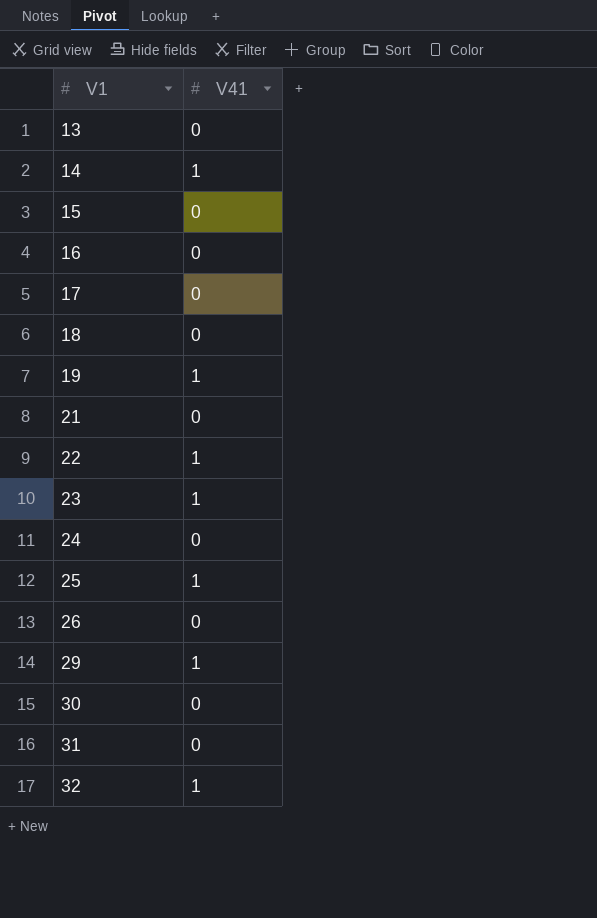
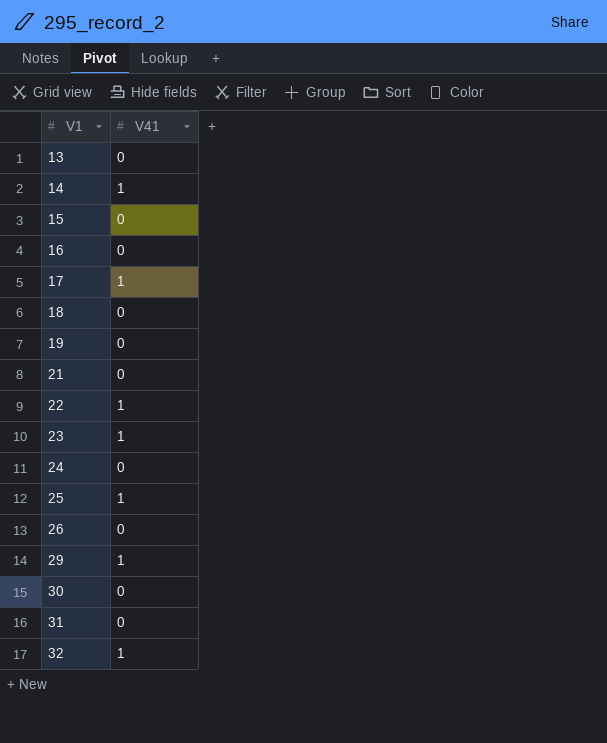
17 | V41: 0 -> 1
19 | V41: 1 -> 0

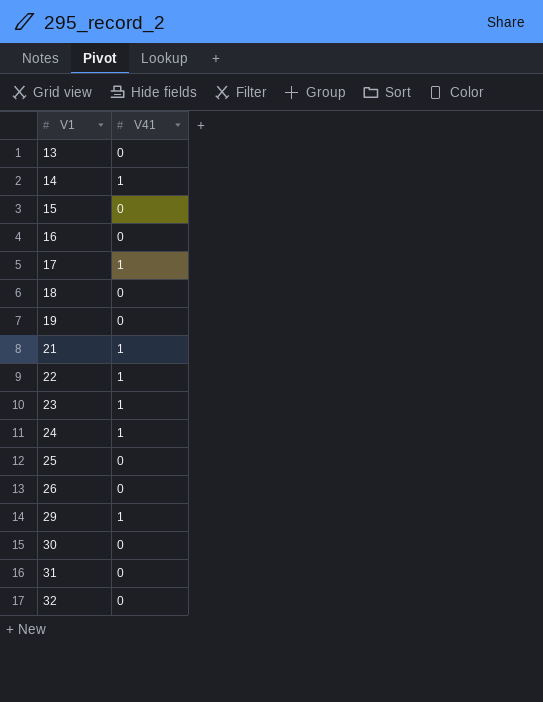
21 | V41: 0 -> 1
24 | V41: 0 -> 1
25 | V41: 1 -> 0
32 | V41: 1 -> 0

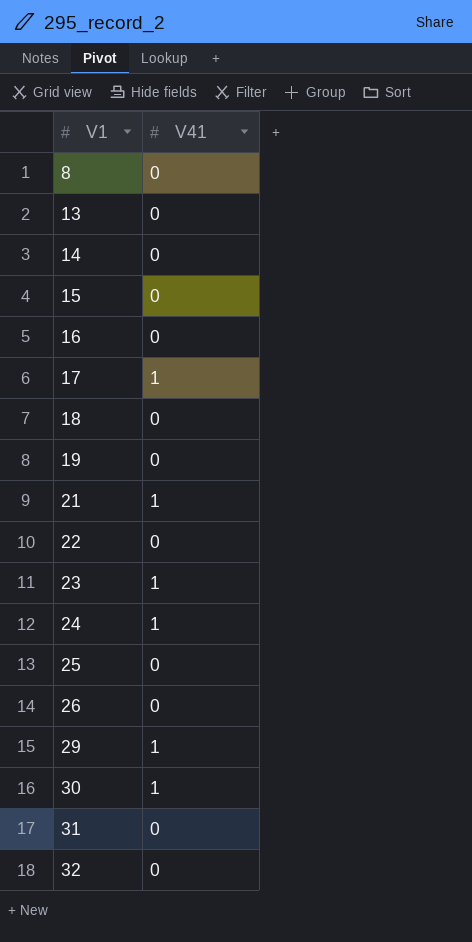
row 8: none -> 0
14 | V41: 1 -> 0
22 | V41: 1 -> 0
30 | V41: 0 -> 1

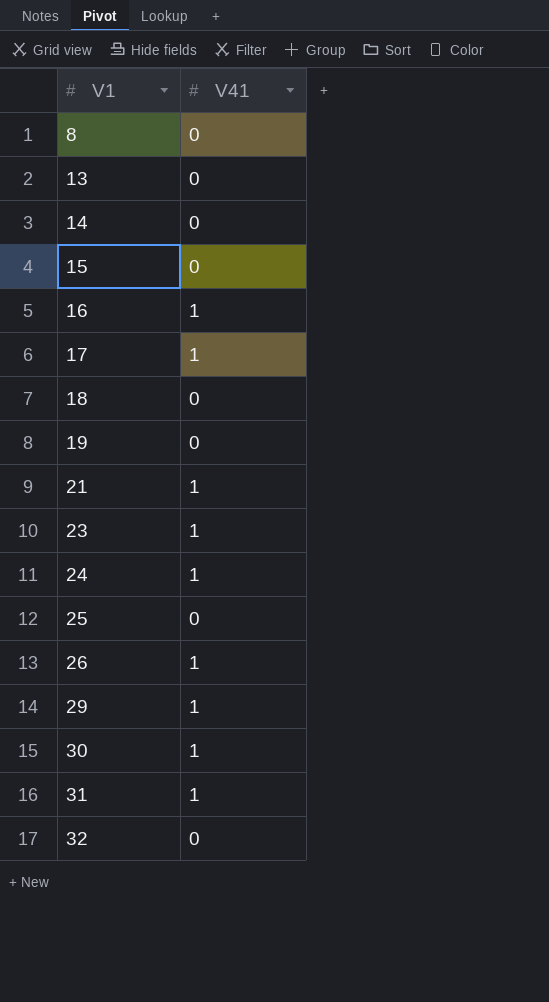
row 22: 0 -> none
16 | V41: 0 -> 1
26 | V41: 0 -> 1
31 | V41: 0 -> 1

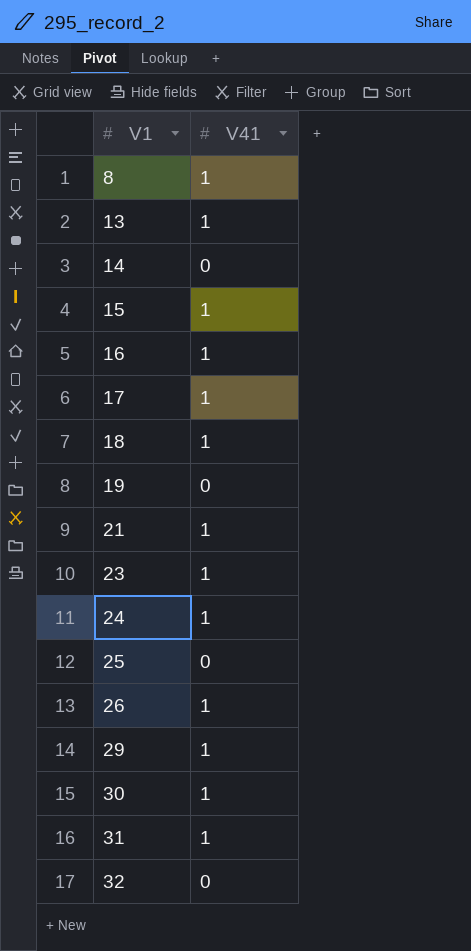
8 | V41: 0 -> 1
13 | V41: 0 -> 1
15 | V41: 0 -> 1
18 | V41: 0 -> 1

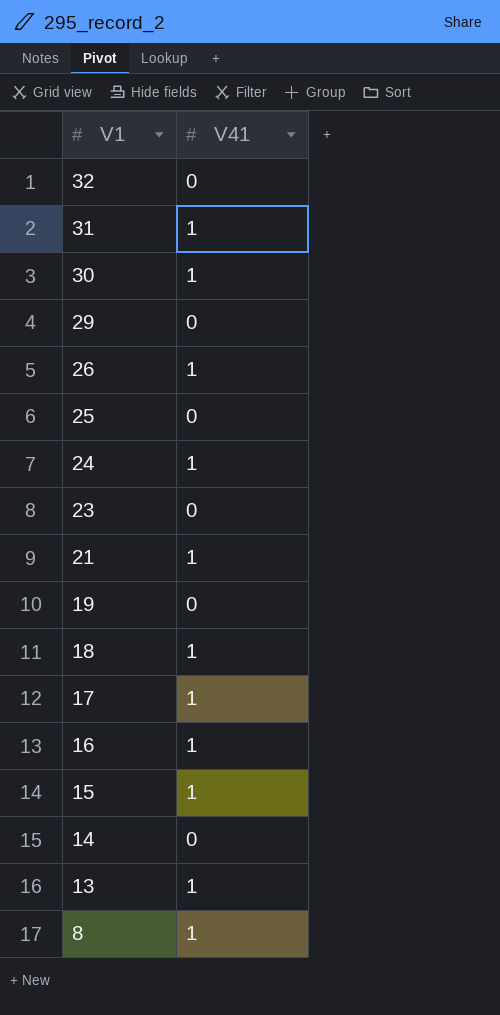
row order: V1 ascending -> V1 descending
29 | V41: 1 -> 0
23 | V41: 1 -> 0

